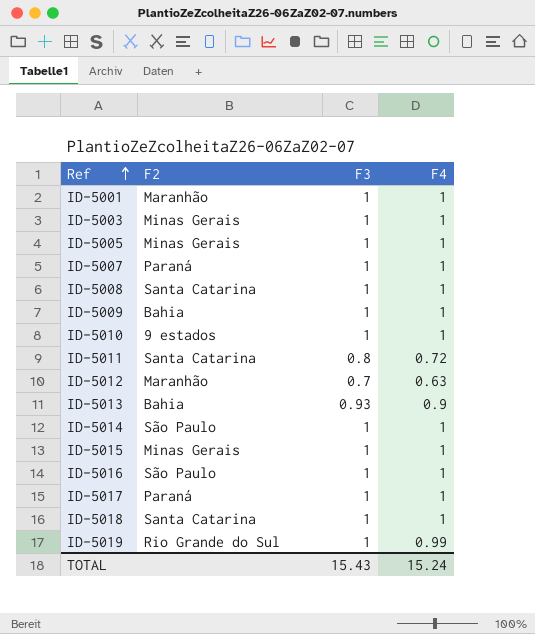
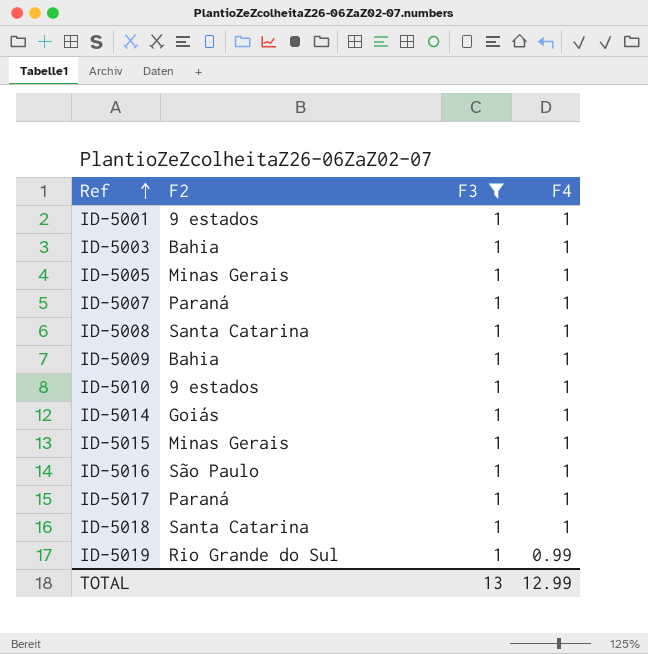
filter: none -> F3 = 1
ID-5001 | F2: Maranhão -> 9 estados
ID-5003 | F2: Minas Gerais -> Bahia
ID-5014 | F2: São Paulo -> Goiás
TOTAL | F3: 15.43 -> 13
TOTAL | F4: 15.24 -> 12.99

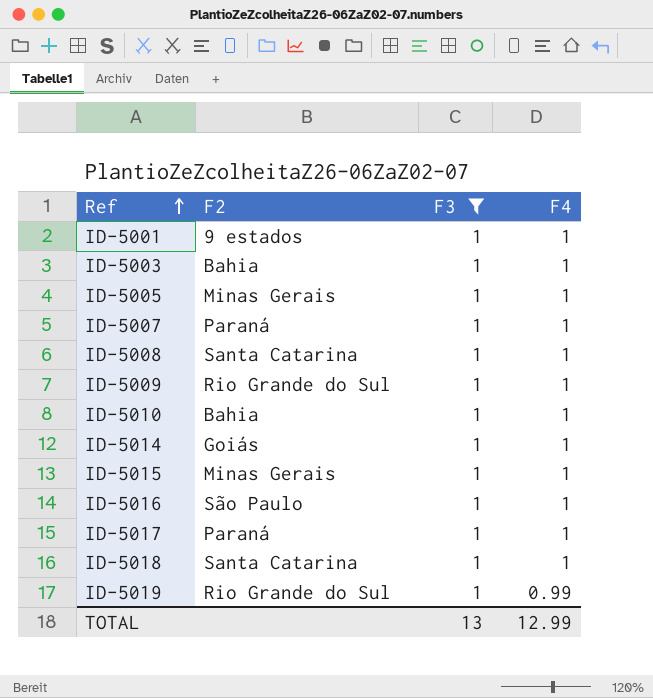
ID-5009 | F2: Bahia -> Rio Grande do Sul
ID-5010 | F2: 9 estados -> Bahia

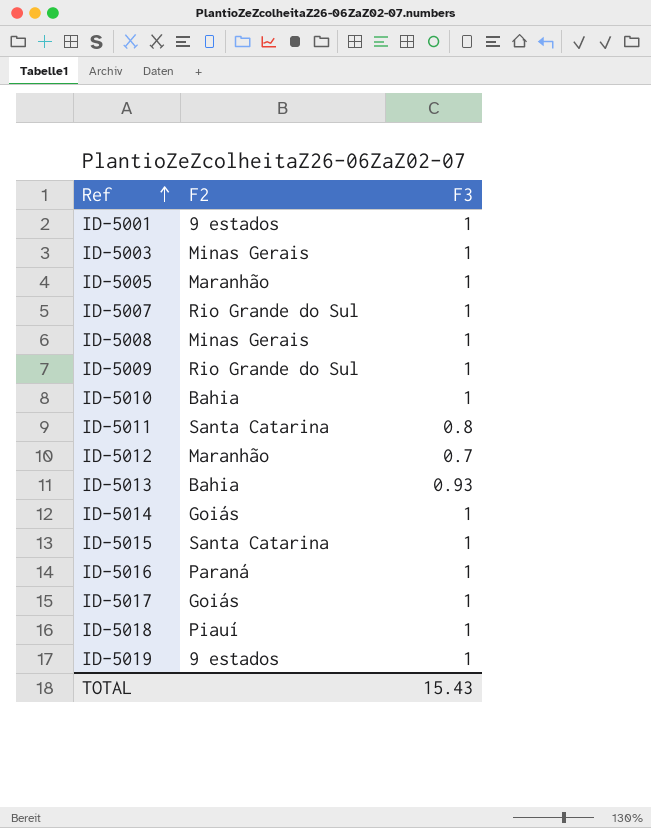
filter: F3 = 1 -> none
column F4 | position: 4 -> none
ID-5003 | F2: Bahia -> Minas Gerais
ID-5005 | F2: Minas Gerais -> Maranhão
ID-5007 | F2: Paraná -> Rio Grande do Sul
ID-5008 | F2: Santa Catarina -> Minas Gerais
ID-5015 | F2: Minas Gerais -> Santa Catarina
ID-5016 | F2: São Paulo -> Paraná
ID-5017 | F2: Paraná -> Goiás
ID-5018 | F2: Santa Catarina -> Piauí
ID-5019 | F2: Rio Grande do Sul -> 9 estados
TOTAL | F3: 13 -> 15.43

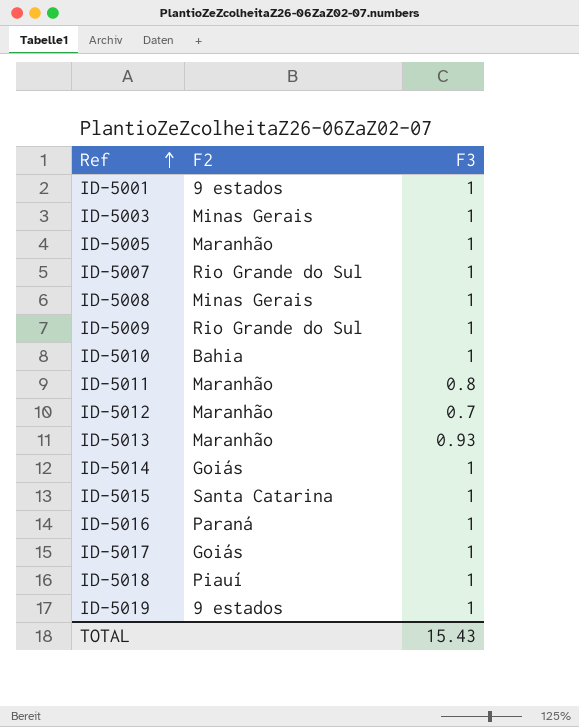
ID-5011 | F2: Santa Catarina -> Maranhão
ID-5013 | F2: Bahia -> Maranhão

